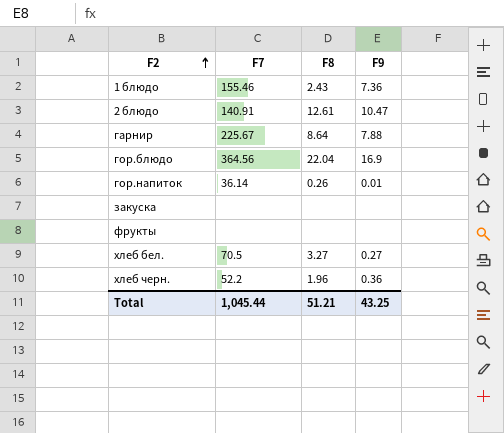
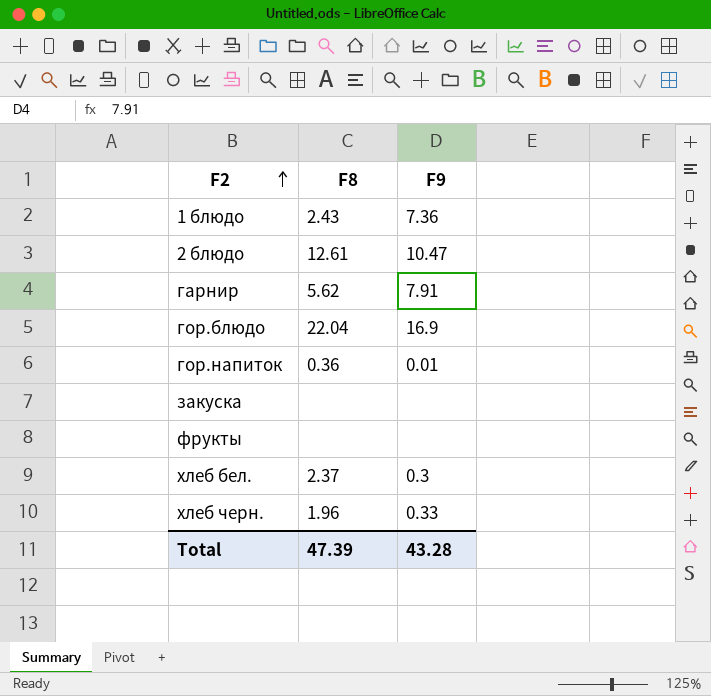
column F7 | position: 2 -> none
гарнир | F8: 8.64 -> 5.62
гарнир | F9: 7.88 -> 7.91
гор.напиток | F8: 0.26 -> 0.36
хлеб бел. | F8: 3.27 -> 2.37
хлеб бел. | F9: 0.27 -> 0.3
хлеб черн. | F9: 0.36 -> 0.33
Total | F8: 51.21 -> 47.39
Total | F9: 43.25 -> 43.28

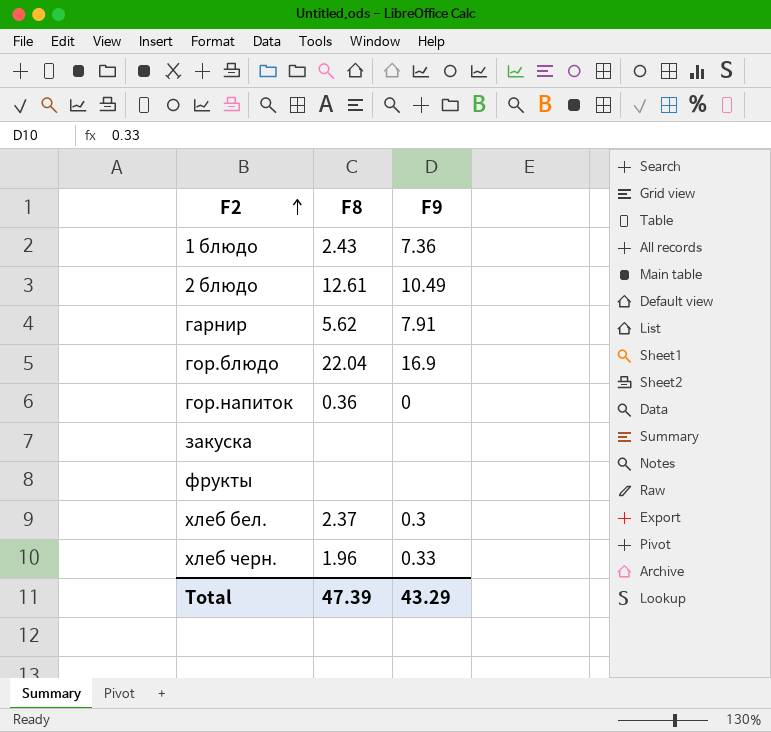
2 блюдо | F9: 10.47 -> 10.49
гор.напиток | F9: 0.01 -> 0
Total | F9: 43.28 -> 43.29

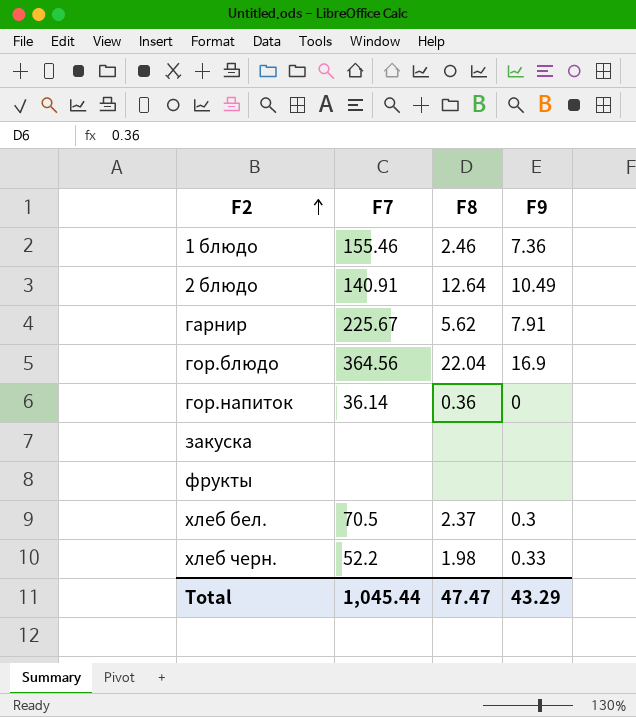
column F7 | position: none -> 2
1 блюдо | F8: 2.43 -> 2.46
2 блюдо | F8: 12.61 -> 12.64
хлеб черн. | F8: 1.96 -> 1.98
Total | F8: 47.39 -> 47.47

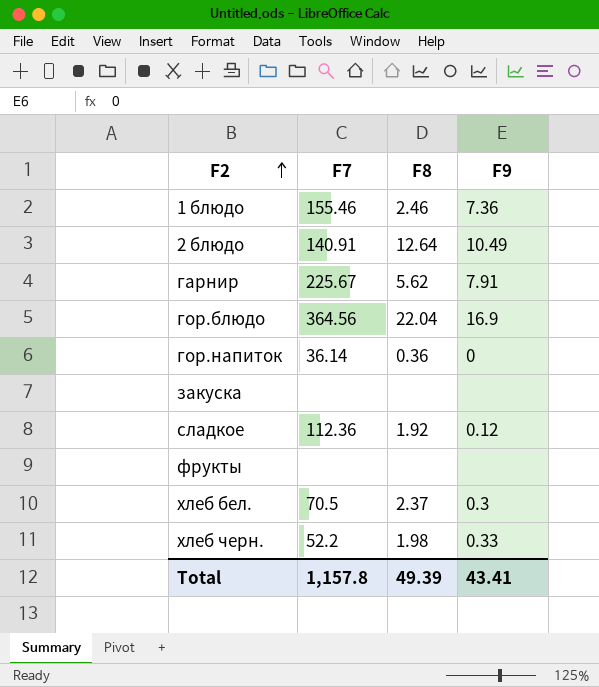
row сладкое: none -> 112.36 | 1.92 | 0.12
Total | F7: 1,045.44 -> 1,157.8
Total | F8: 47.47 -> 49.39
Total | F9: 43.29 -> 43.41

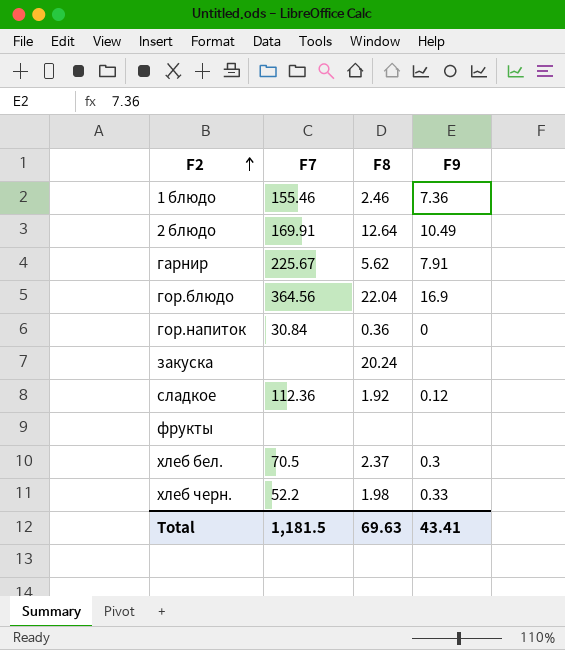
2 блюдо | F7: 140.91 -> 169.91
гор.напиток | F7: 36.14 -> 30.84
закуска | F8: none -> 20.24
Total | F7: 1,157.8 -> 1,181.5
Total | F8: 49.39 -> 69.63

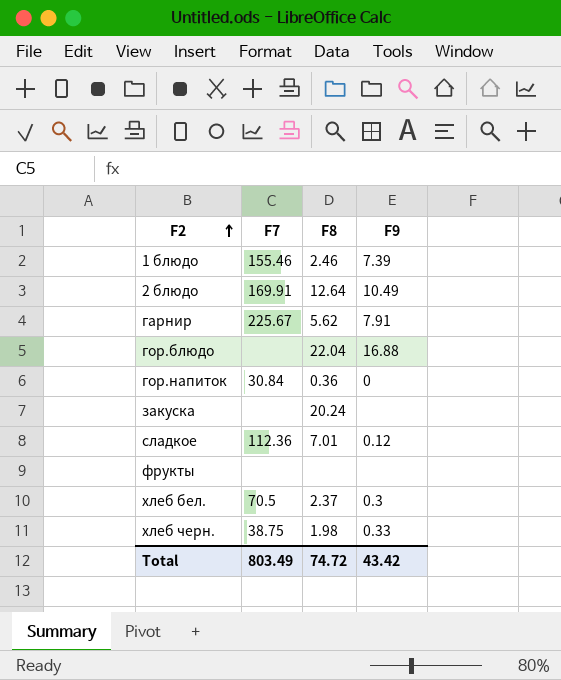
1 блюдо | F9: 7.36 -> 7.39
гор.блюдо | F7: 364.56 -> none
гор.блюдо | F9: 16.9 -> 16.88
сладкое | F8: 1.92 -> 7.01
хлеб черн. | F7: 52.2 -> 38.75
Total | F7: 1,181.5 -> 803.49
Total | F8: 69.63 -> 74.72
Total | F9: 43.41 -> 43.42

